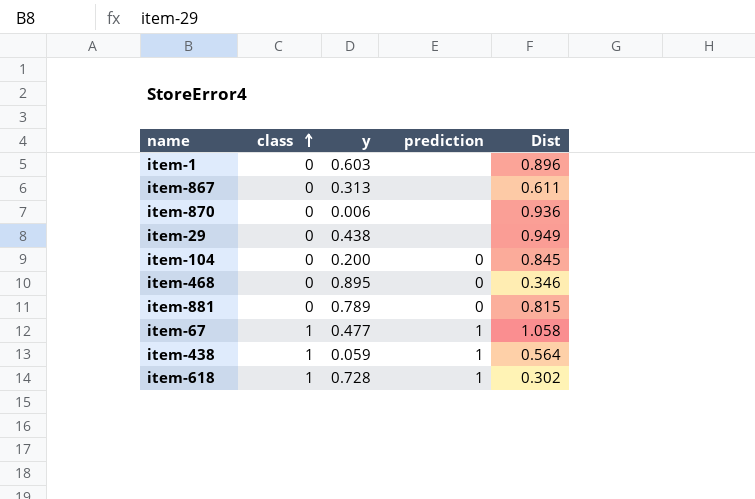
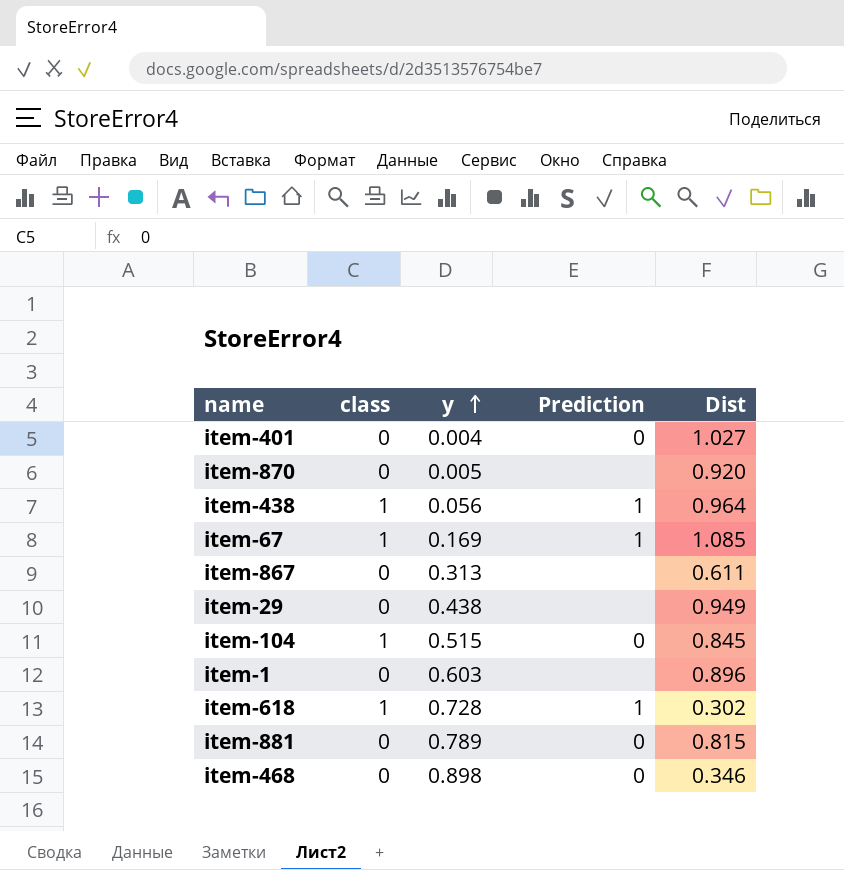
row order: class ascending -> y ascending
column name: prediction -> Prediction
row item-401: none -> 0 | 0.004 | 0 | 1.027
item-870 | y: 0.006 -> 0.005
item-870 | Dist: 0.936 -> 0.920
item-438 | y: 0.059 -> 0.056
item-438 | Dist: 0.564 -> 0.964
item-67 | y: 0.477 -> 0.169
item-67 | Dist: 1.058 -> 1.085
item-104 | class: 0 -> 1
item-104 | y: 0.200 -> 0.515
item-468 | y: 0.895 -> 0.898

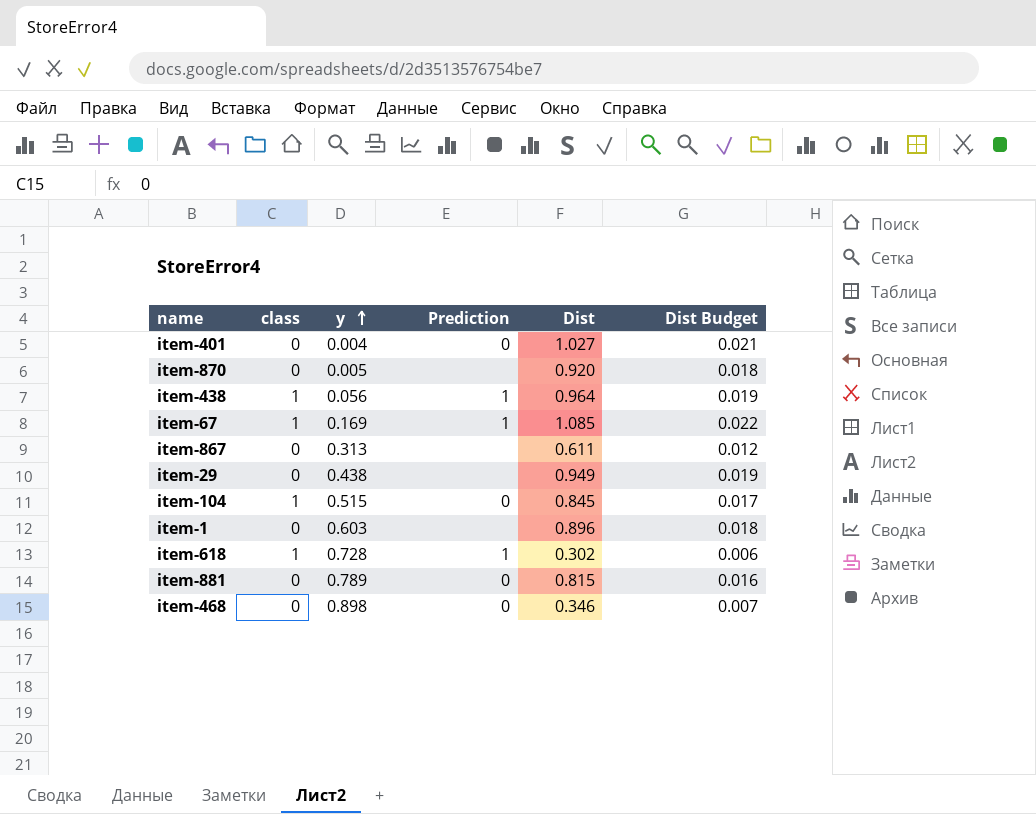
column Dist Budget | formula: none -> [Dist] * 0.02

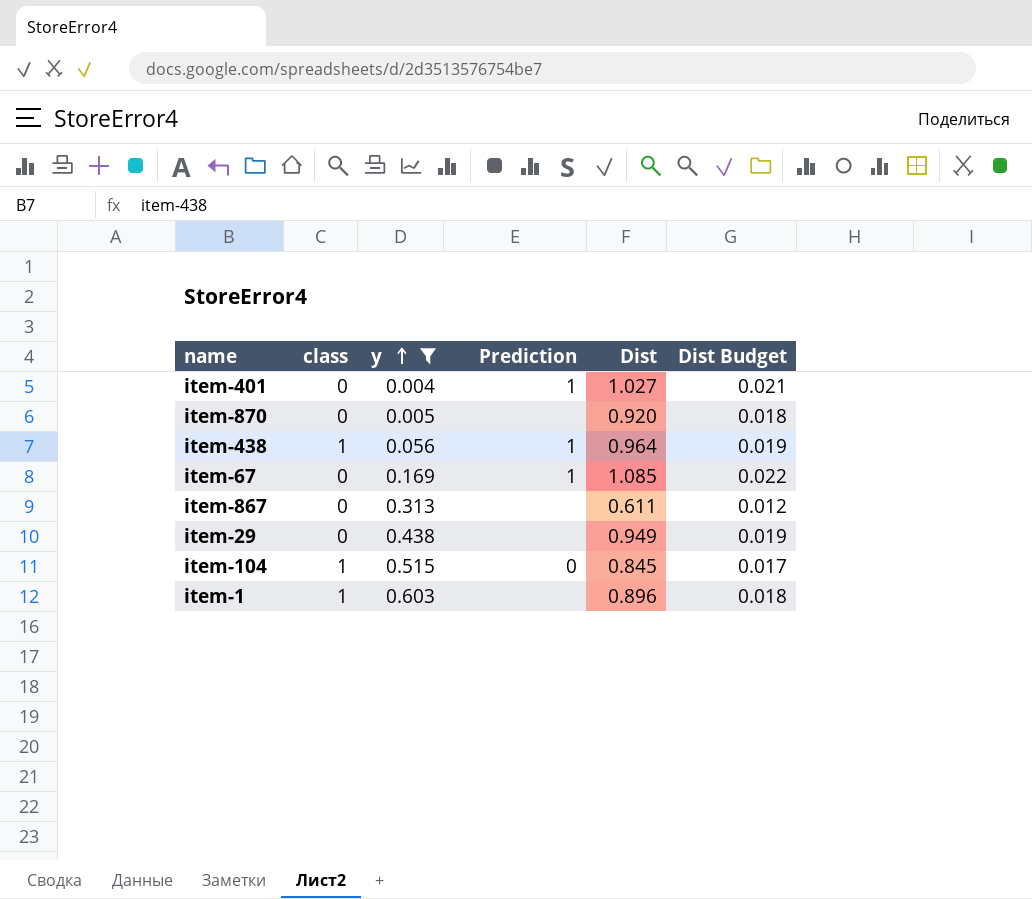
filter: none -> y <= 0.603
item-401 | Prediction: 0 -> 1
item-67 | class: 1 -> 0
item-1 | class: 0 -> 1

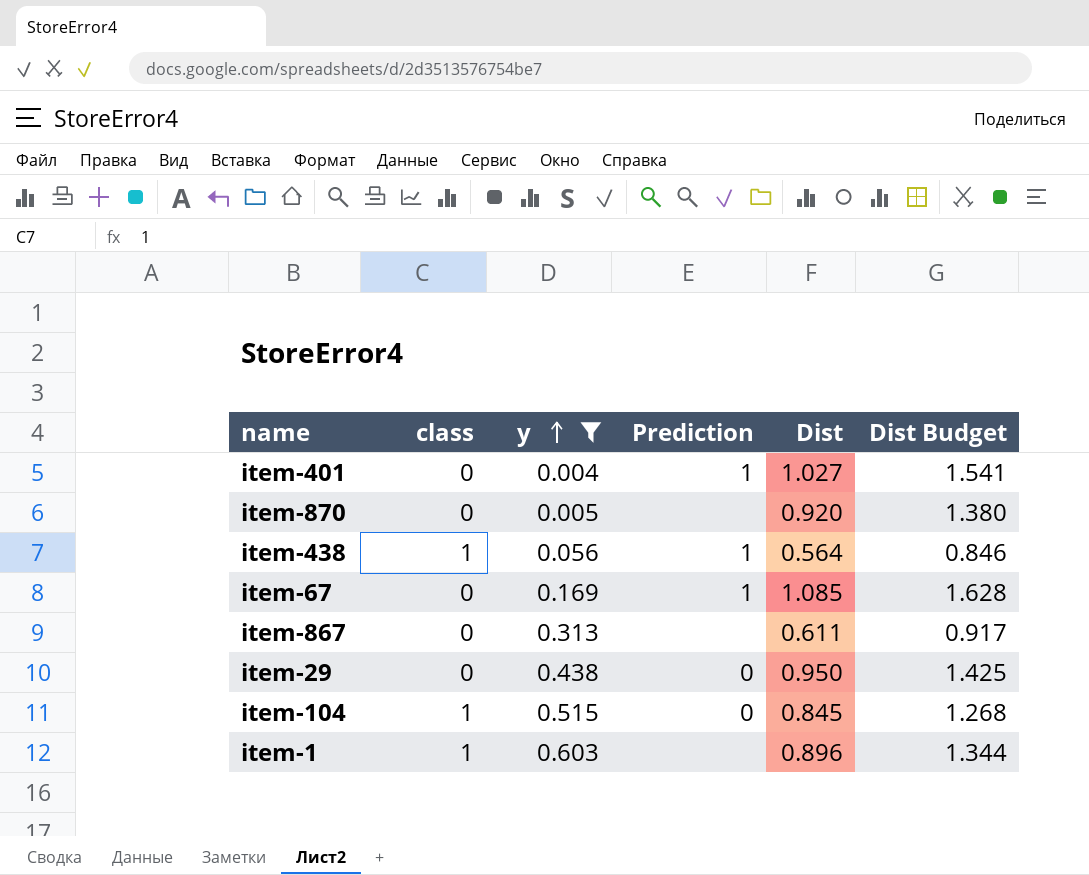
column Dist Budget | formula: [Dist] * 0.02 -> [Dist] * 1.5
item-438 | Dist: 0.964 -> 0.564
item-29 | Prediction: none -> 0
item-29 | Dist: 0.949 -> 0.950

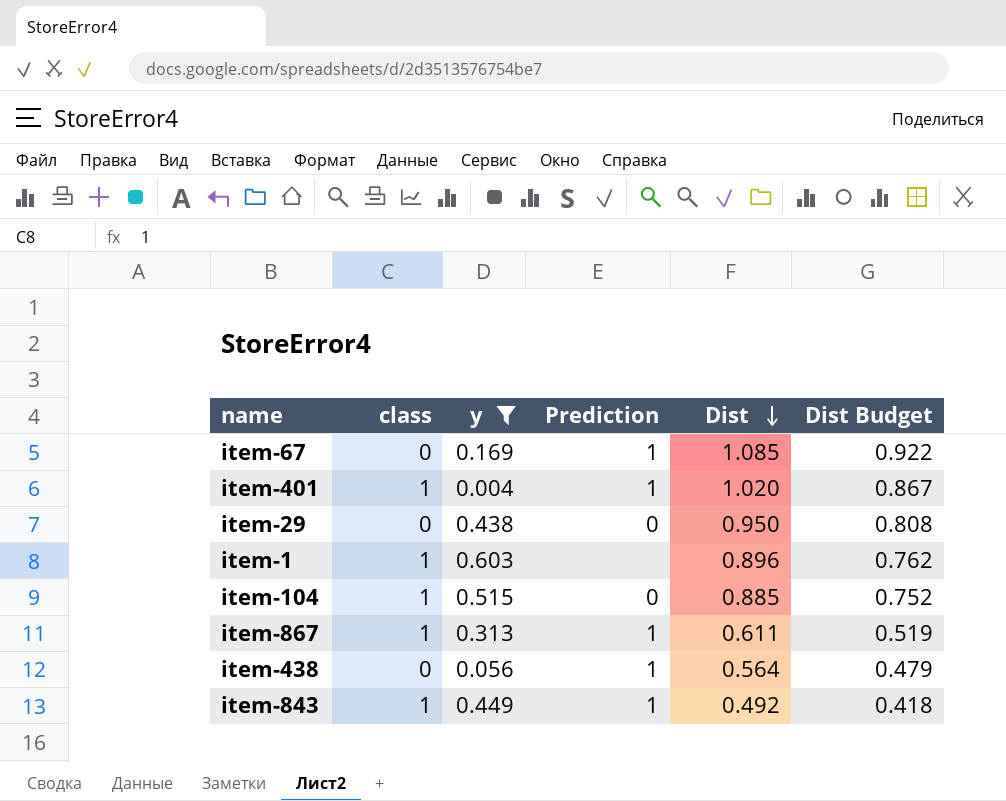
row order: y ascending -> Dist descending
column Dist Budget | formula: [Dist] * 1.5 -> [Dist] * 0.85
row item-870: 0 | 0.005 | none | 0.920 | 1.380 -> none
item-401 | class: 0 -> 1
item-401 | Dist: 1.027 -> 1.020
item-104 | Dist: 0.845 -> 0.885
item-867 | class: 0 -> 1
item-867 | Prediction: none -> 1
item-438 | class: 1 -> 0
row item-843: none -> 1 | 0.449 | 1 | 0.492 | 0.418

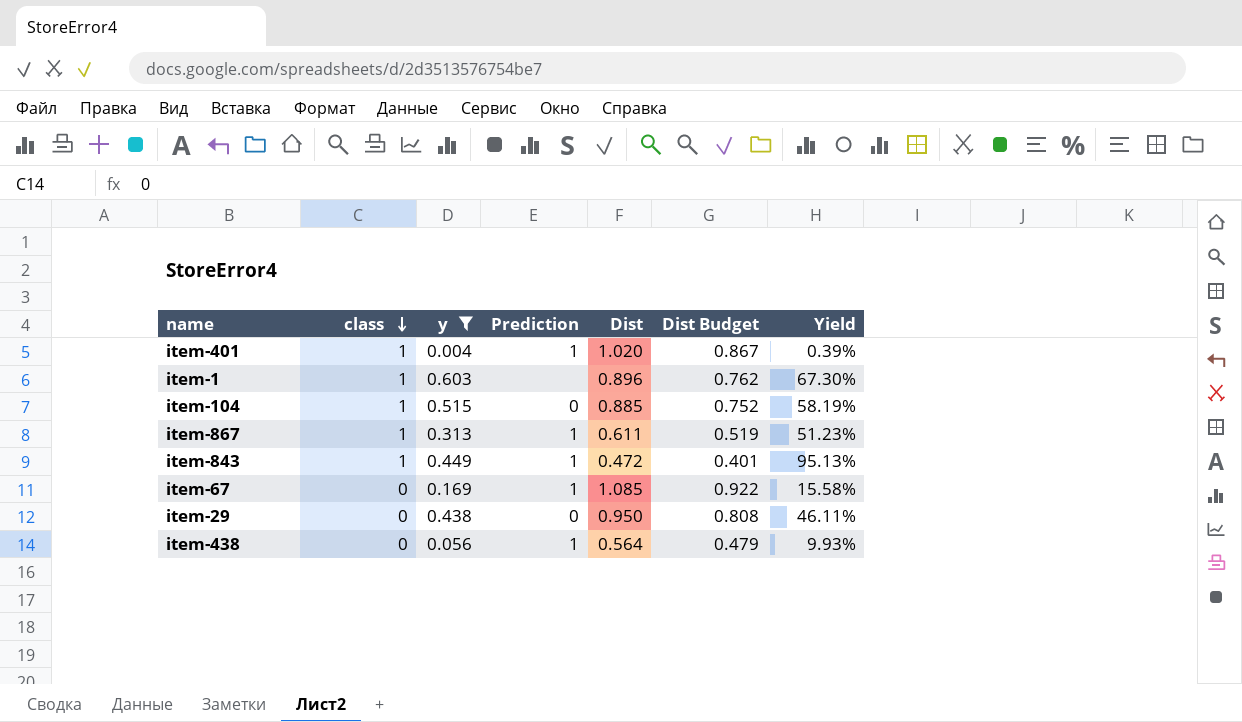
row order: Dist descending -> class descending
column Yield | formula: none -> [y] / [Dist]
item-843 | Dist: 0.492 -> 0.472
item-843 | Dist Budget: 0.418 -> 0.401

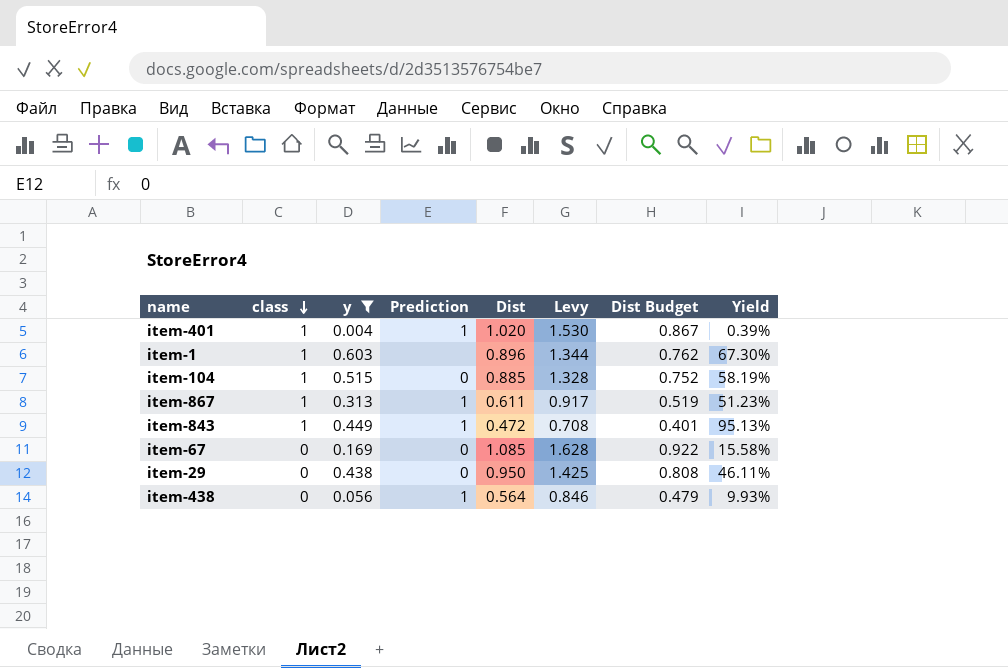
column Levy | formula: none -> [Dist] * 1.5
item-67 | Prediction: 1 -> 0

